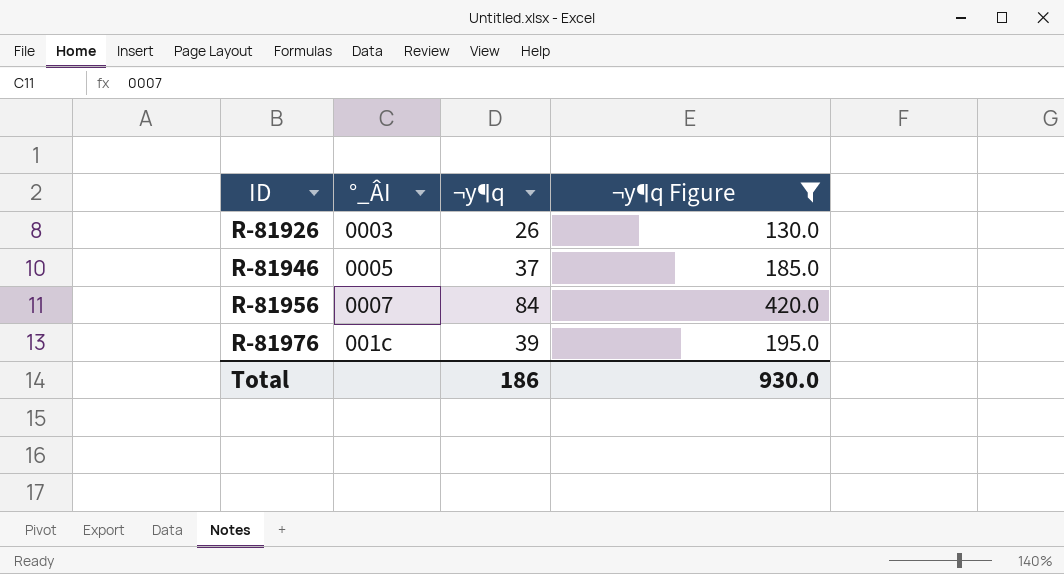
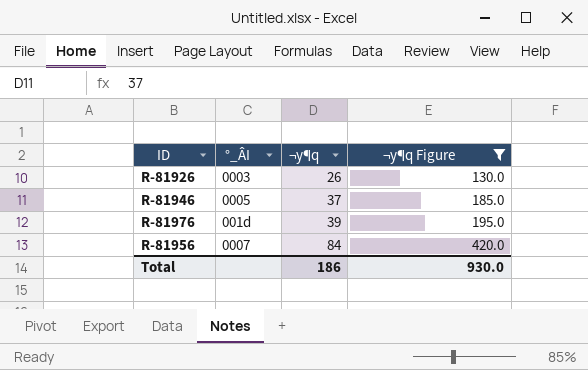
row order: ID ascending -> ¬y¶q ascending
R-81976 | °_ÂI: 001c -> 001d

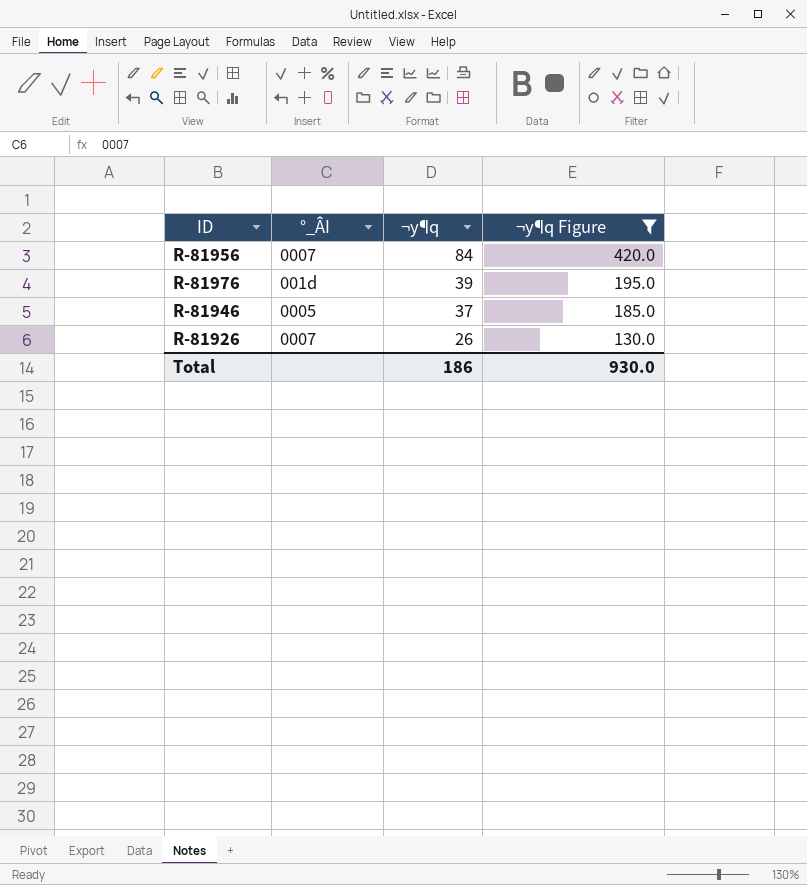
row order: ¬y¶q ascending -> ¬y¶q descending
R-81926 | °_ÂI: 0003 -> 0007

